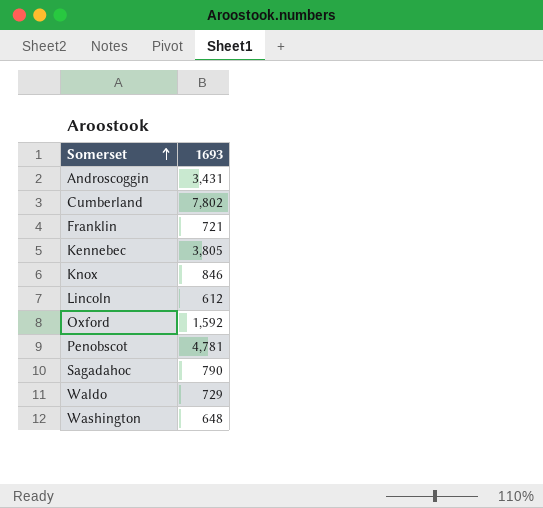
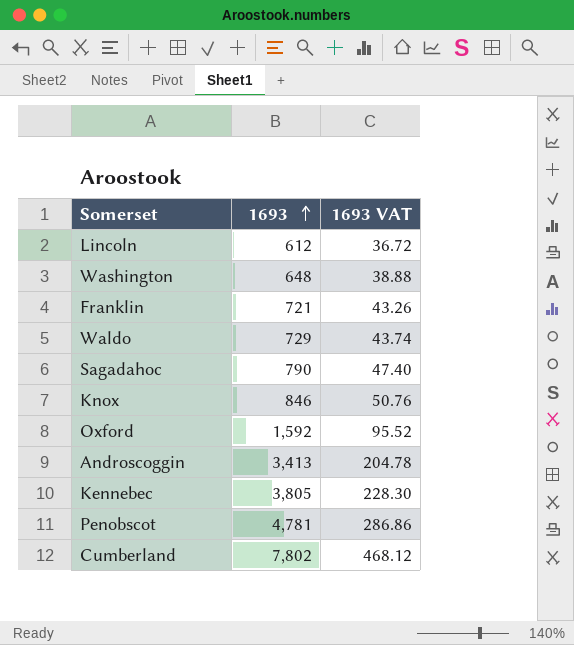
row order: Somerset ascending -> 1693 ascending
column 1693 VAT | formula: none -> [1693] * 0.06
Androscoggin | 1693: 3,431 -> 3,413

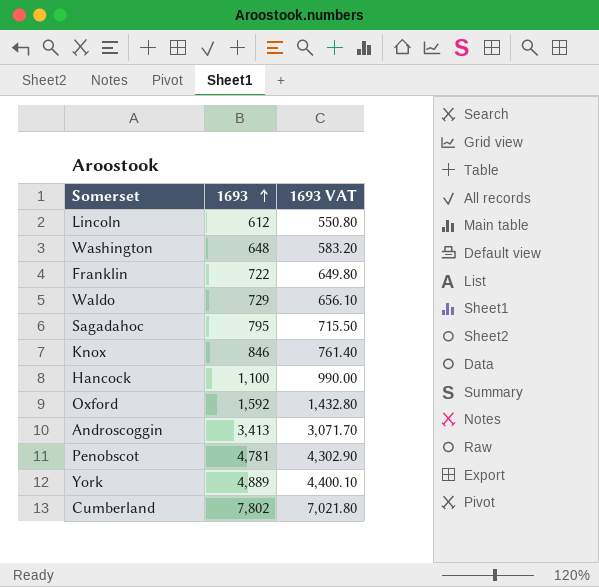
column 1693 VAT | formula: [1693] * 0.06 -> [1693] * 0.9
row Kennebec: 3,805 | 228.30 -> none
Franklin | 1693: 721 -> 722
Sagadahoc | 1693: 790 -> 795
row Hancock: none -> 1,100 | 990.00
row York: none -> 4,889 | 4,400.10

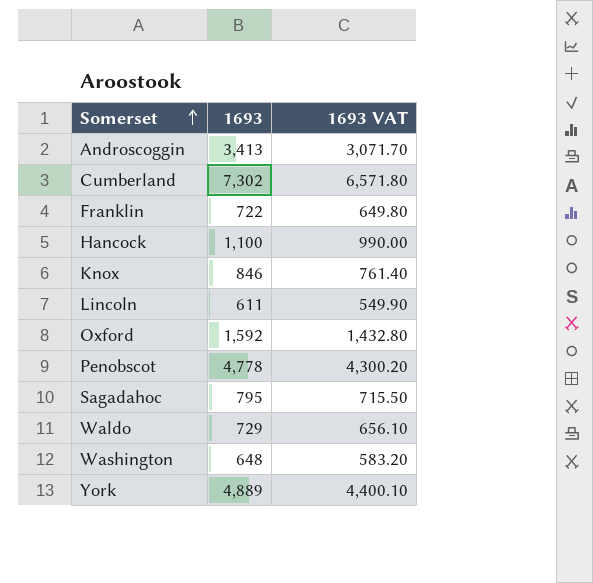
row order: 1693 ascending -> Somerset ascending
Cumberland | 1693: 7,802 -> 7,302
Cumberland | 1693 VAT: 7,021.80 -> 6,571.80
Lincoln | 1693: 612 -> 611
Lincoln | 1693 VAT: 550.80 -> 549.90
Penobscot | 1693: 4,781 -> 4,778
Penobscot | 1693 VAT: 4,302.90 -> 4,300.20

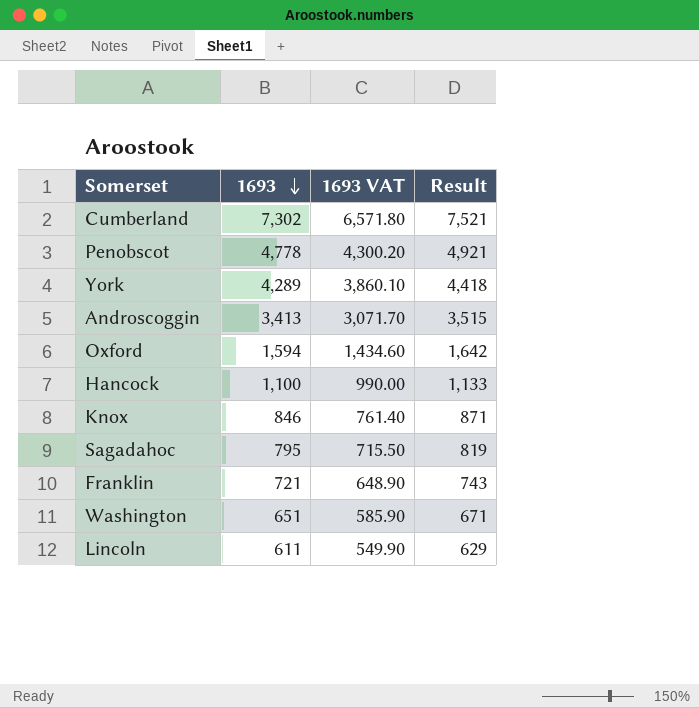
row order: Somerset ascending -> 1693 descending
column Result | formula: none -> [1693] * 1.03
row Waldo: 729 | 656.10 -> none
York | 1693: 4,889 -> 4,289
York | 1693 VAT: 4,400.10 -> 3,860.10
Oxford | 1693: 1,592 -> 1,594
Oxford | 1693 VAT: 1,432.80 -> 1,434.60
Franklin | 1693: 722 -> 721
Franklin | 1693 VAT: 649.80 -> 648.90
Washington | 1693: 648 -> 651
Washington | 1693 VAT: 583.20 -> 585.90

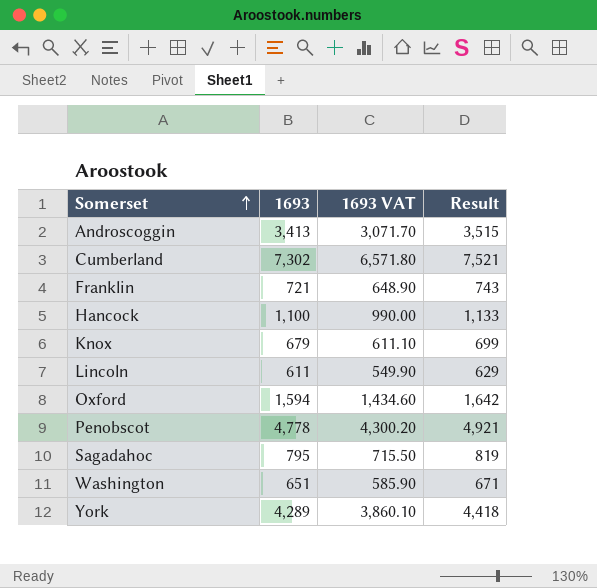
row order: 1693 descending -> Somerset ascending
Knox | 1693: 846 -> 679
Knox | 1693 VAT: 761.40 -> 611.10
Knox | Result: 871 -> 699

